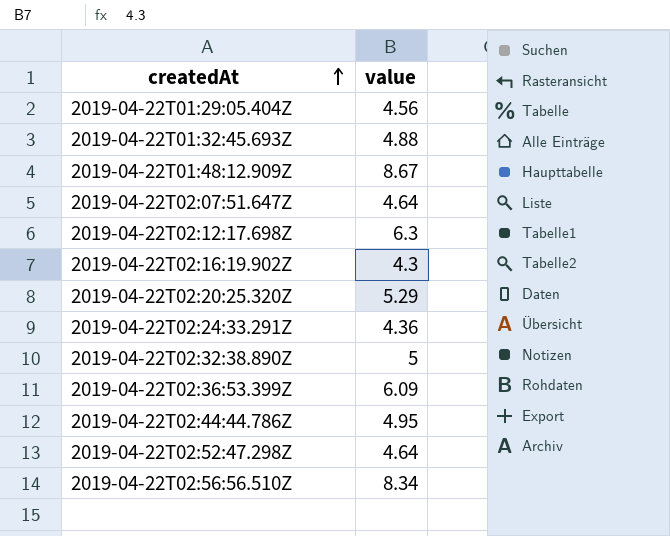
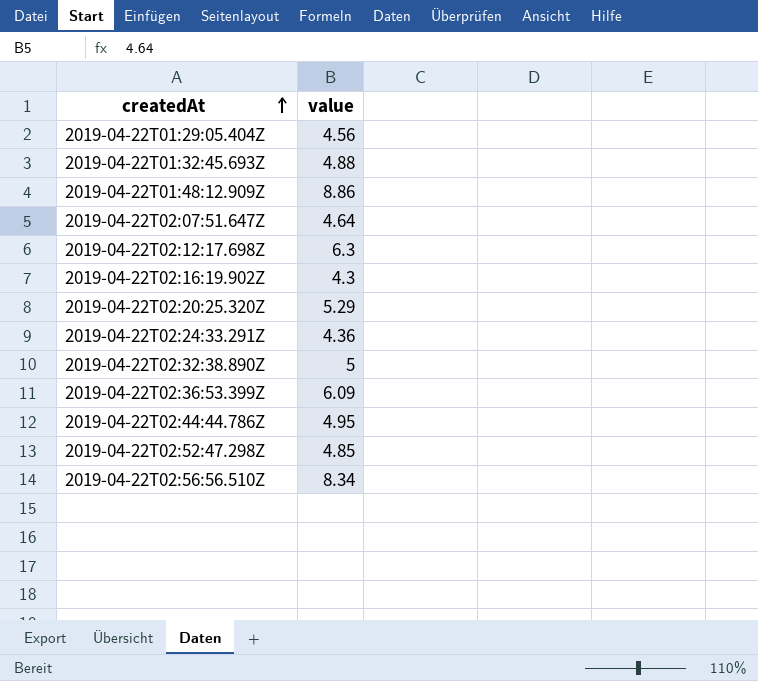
2019-04-22T01:48:12.909Z | value: 8.67 -> 8.86
2019-04-22T02:52:47.298Z | value: 4.64 -> 4.85

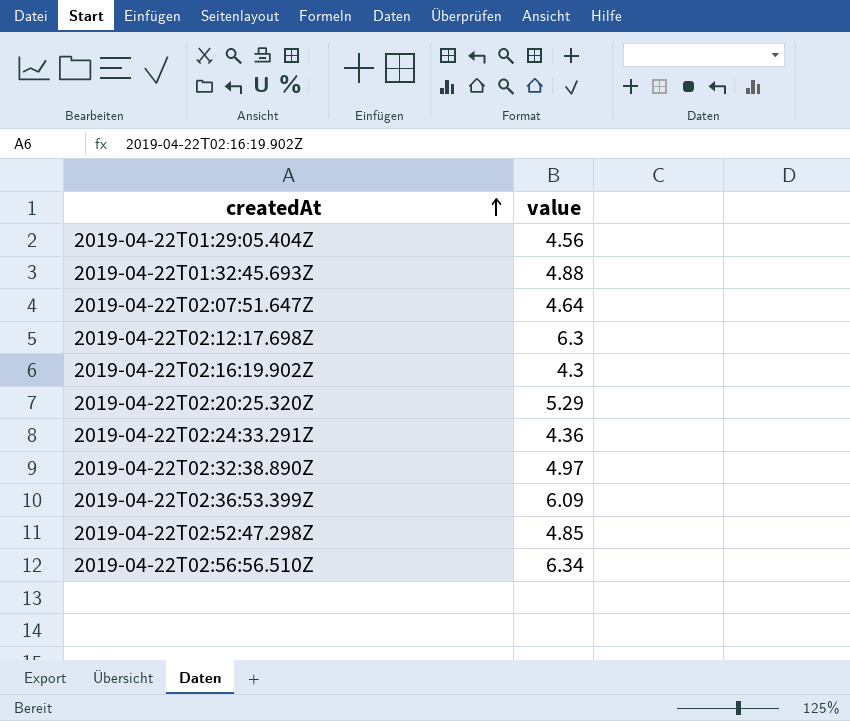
row 2019-04-22T01:48:12.909Z: 8.86 -> none
row 2019-04-22T02:44:44.786Z: 4.95 -> none
2019-04-22T02:32:38.890Z | value: 5 -> 4.97
2019-04-22T02:56:56.510Z | value: 8.34 -> 6.34

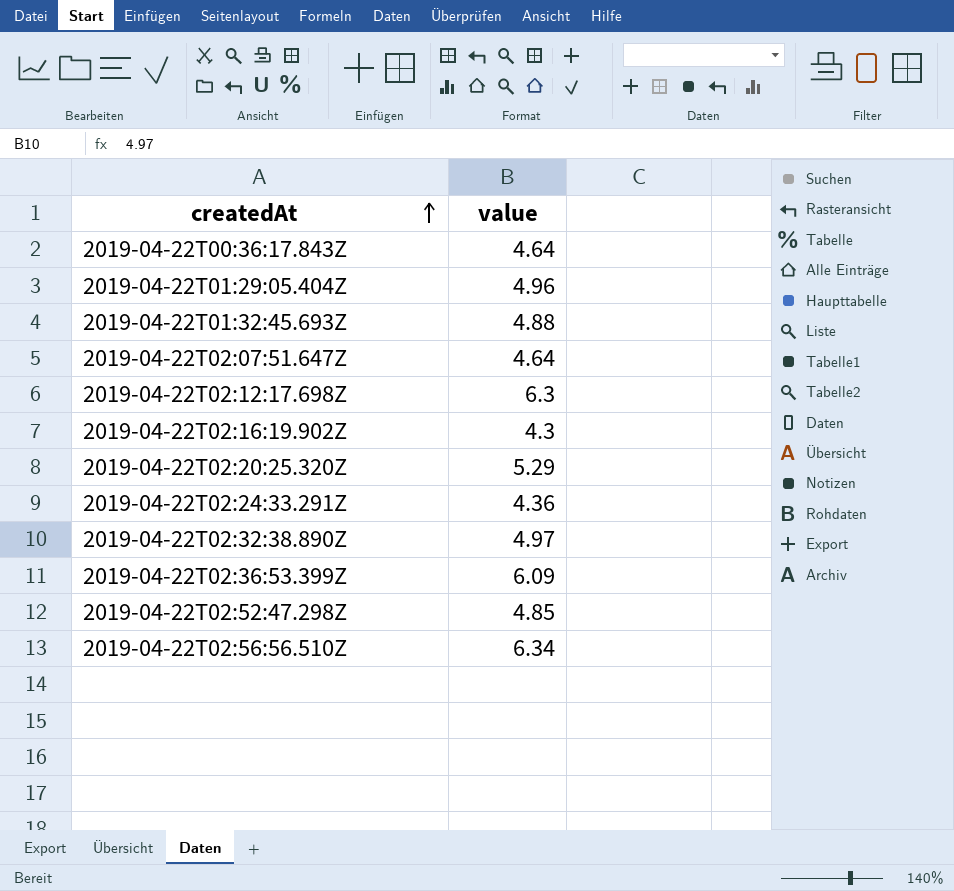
row 2019-04-22T00:36:17.843Z: none -> 4.64
2019-04-22T01:29:05.404Z | value: 4.56 -> 4.96

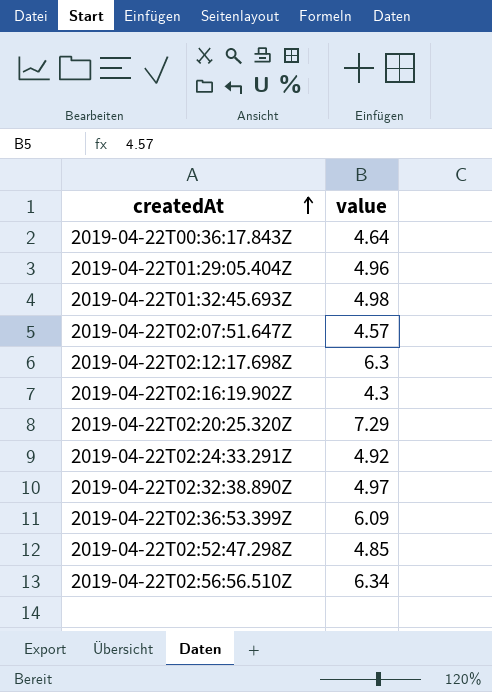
2019-04-22T01:32:45.693Z | value: 4.88 -> 4.98
2019-04-22T02:07:51.647Z | value: 4.64 -> 4.57
2019-04-22T02:20:25.320Z | value: 5.29 -> 7.29
2019-04-22T02:24:33.291Z | value: 4.36 -> 4.92

